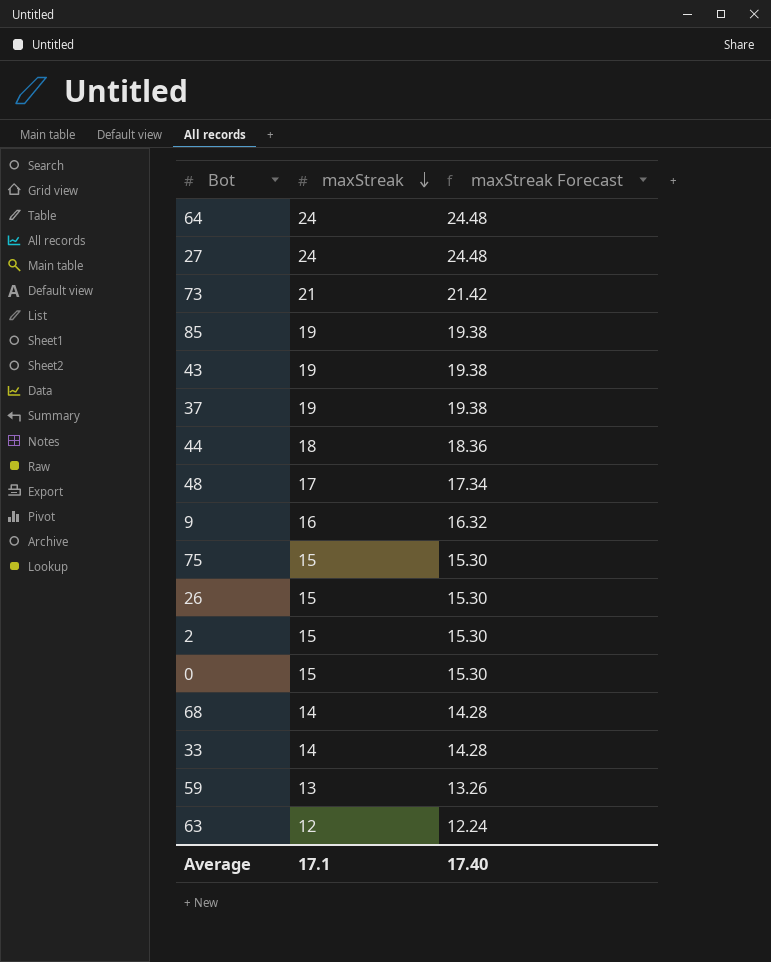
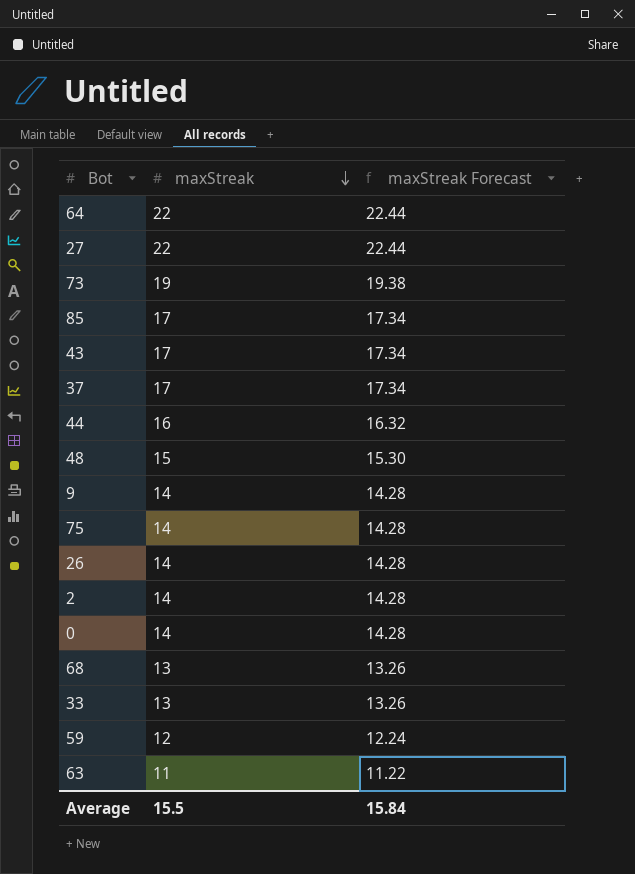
64 | maxStreak: 24 -> 22
64 | maxStreak Forecast: 24.48 -> 22.44
27 | maxStreak: 24 -> 22
27 | maxStreak Forecast: 24.48 -> 22.44
73 | maxStreak: 21 -> 19
73 | maxStreak Forecast: 21.42 -> 19.38
85 | maxStreak: 19 -> 17
85 | maxStreak Forecast: 19.38 -> 17.34
43 | maxStreak: 19 -> 17
43 | maxStreak Forecast: 19.38 -> 17.34
37 | maxStreak: 19 -> 17
37 | maxStreak Forecast: 19.38 -> 17.34
44 | maxStreak: 18 -> 16
44 | maxStreak Forecast: 18.36 -> 16.32
48 | maxStreak: 17 -> 15
48 | maxStreak Forecast: 17.34 -> 15.30
9 | maxStreak: 16 -> 14
9 | maxStreak Forecast: 16.32 -> 14.28
75 | maxStreak: 15 -> 14
75 | maxStreak Forecast: 15.30 -> 14.28
26 | maxStreak: 15 -> 14
26 | maxStreak Forecast: 15.30 -> 14.28
2 | maxStreak: 15 -> 14
2 | maxStreak Forecast: 15.30 -> 14.28
0 | maxStreak: 15 -> 14
0 | maxStreak Forecast: 15.30 -> 14.28
68 | maxStreak: 14 -> 13
68 | maxStreak Forecast: 14.28 -> 13.26
33 | maxStreak: 14 -> 13
33 | maxStreak Forecast: 14.28 -> 13.26
59 | maxStreak: 13 -> 12
59 | maxStreak Forecast: 13.26 -> 12.24
63 | maxStreak: 12 -> 11
63 | maxStreak Forecast: 12.24 -> 11.22
Average | maxStreak: 17.1 -> 15.5
Average | maxStreak Forecast: 17.40 -> 15.84

